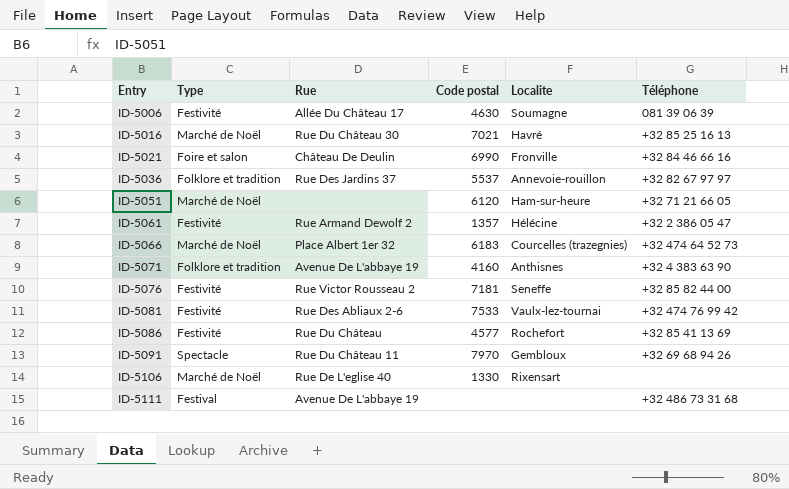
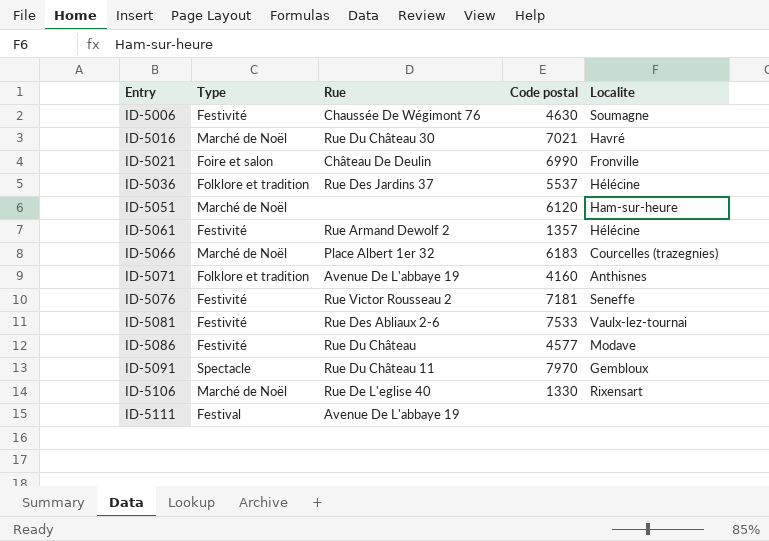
column Téléphone | position: 6 -> none
ID-5006 | Rue: Allée Du Château 17 -> Chaussée De Wégimont 76
ID-5036 | Localite: Annevoie-rouillon -> Hélécine
ID-5086 | Localite: Rochefort -> Modave

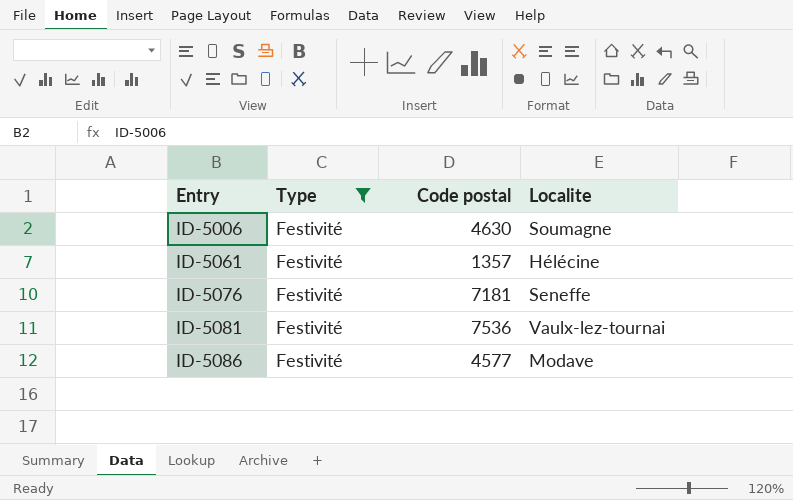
filter: none -> Type = Festivité
column Rue | position: 3 -> none
ID-5081 | Code postal: 7533 -> 7536

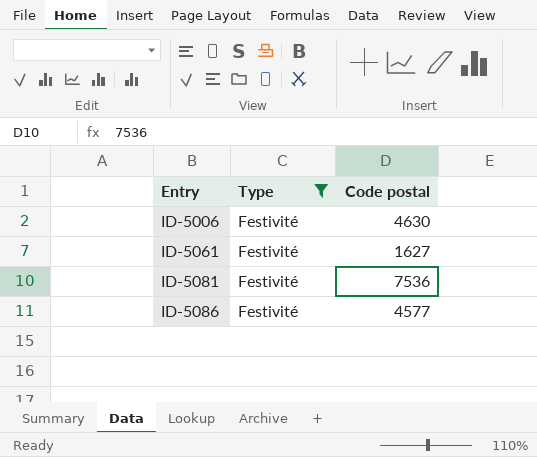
column Localite | position: 4 -> none
row ID-5076: Festivité | 7181 | Seneffe -> none
ID-5061 | Code postal: 1357 -> 1627

